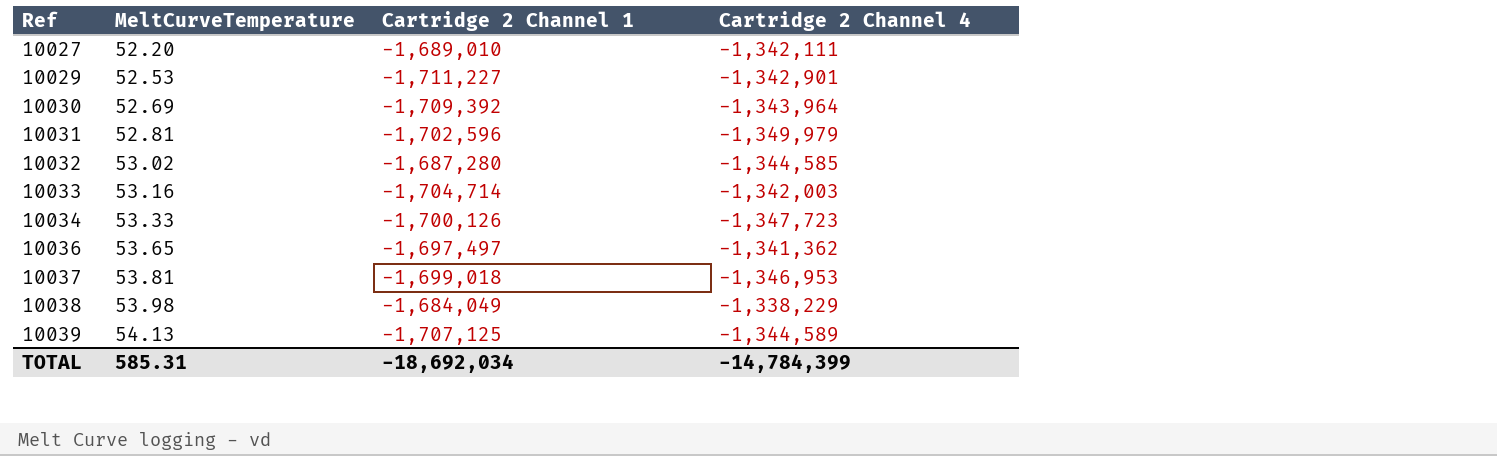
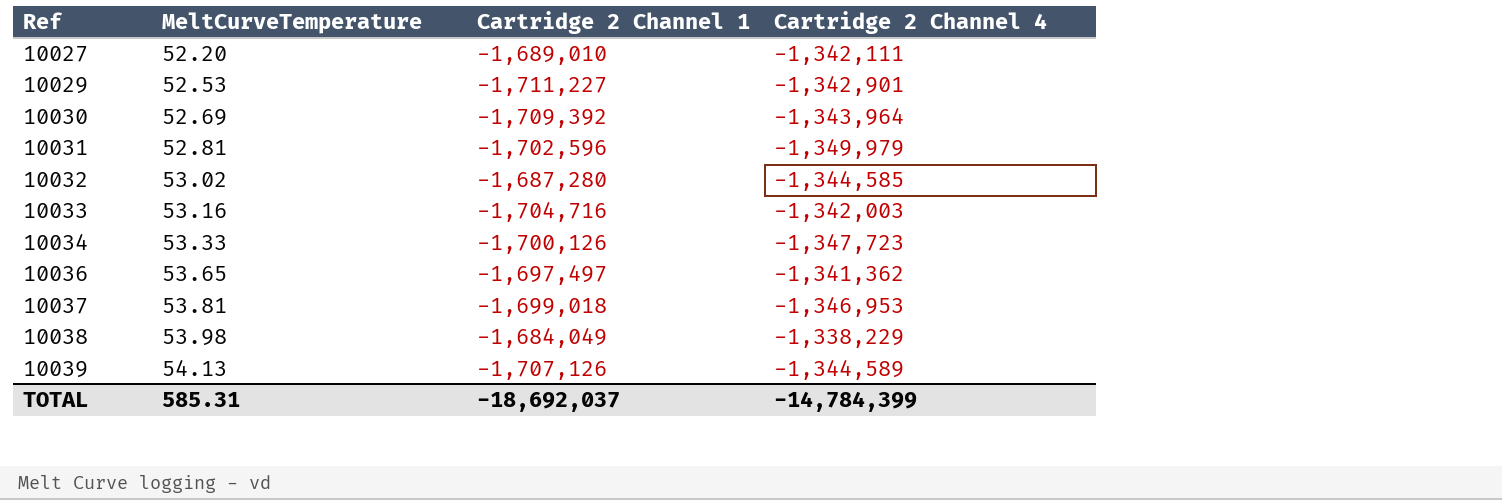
10033 | Cartridge 2 Channel 1: -1,704,714 -> -1,704,716
10039 | Cartridge 2 Channel 1: -1,707,125 -> -1,707,126
TOTAL | Cartridge 2 Channel 1: -18,692,034 -> -18,692,037

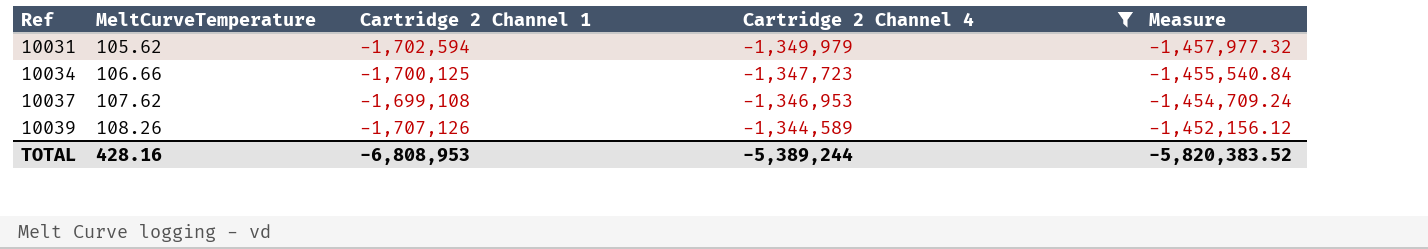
filter: none -> Cartridge 2 Channel 4 <= -1,344,589
column Measure | formula: none -> [Cartridge 2 Channel 4] * 1.08
10031 | MeltCurveTemperature: 52.81 -> 105.62
10031 | Cartridge 2 Channel 1: -1,702,596 -> -1,702,594
10034 | MeltCurveTemperature: 53.33 -> 106.66
10034 | Cartridge 2 Channel 1: -1,700,126 -> -1,700,125
10037 | MeltCurveTemperature: 53.81 -> 107.62
10037 | Cartridge 2 Channel 1: -1,699,018 -> -1,699,108
10039 | MeltCurveTemperature: 54.13 -> 108.26
TOTAL | MeltCurveTemperature: 585.31 -> 428.16
TOTAL | Cartridge 2 Channel 1: -18,692,037 -> -6,808,953
TOTAL | Cartridge 2 Channel 4: -14,784,399 -> -5,389,244

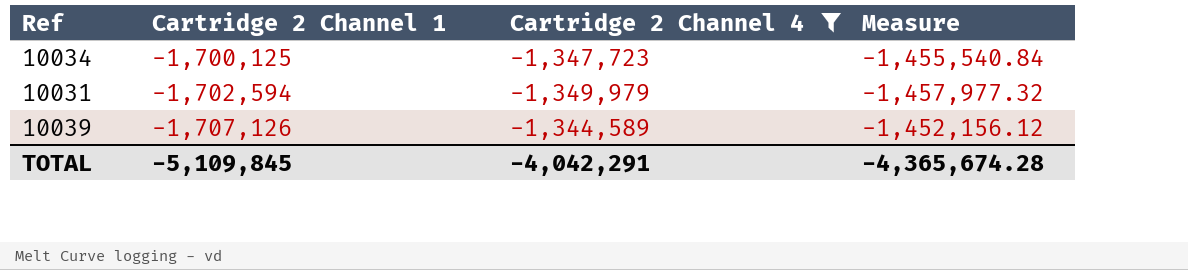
row order: Ref ascending -> Cartridge 2 Channel 1 descending
column MeltCurveTemperature | position: 2 -> none
row 10037: 107.62 | -1,699,108 | -1,346,953 | -1,454,709.24 -> none
TOTAL | Cartridge 2 Channel 1: -6,808,953 -> -5,109,845
TOTAL | Cartridge 2 Channel 4: -5,389,244 -> -4,042,291
TOTAL | Measure: -5,820,383.52 -> -4,365,674.28

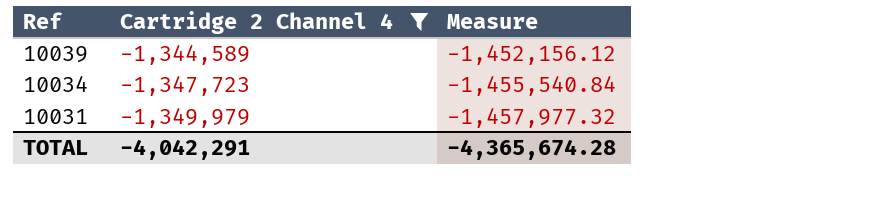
row order: Cartridge 2 Channel 1 descending -> Ref descending
column Cartridge 2 Channel 1 | position: 2 -> none

